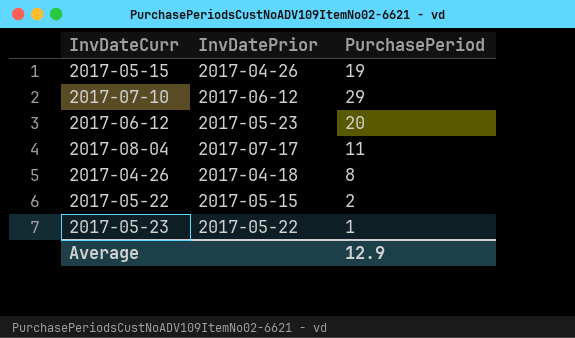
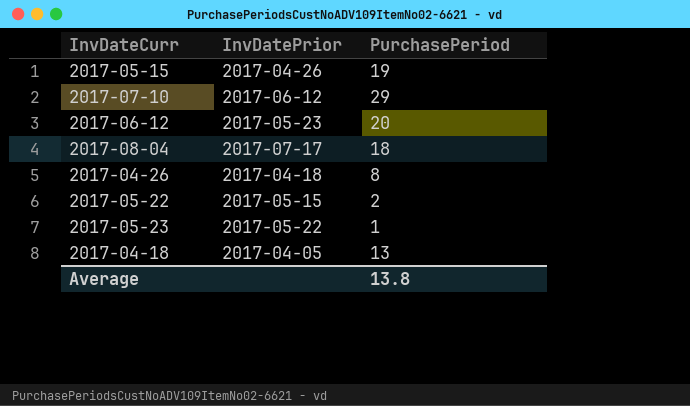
2017-08-04 | PurchasePeriod: 11 -> 18
row 2017-04-18: none -> 2017-04-05 | 13
Average | PurchasePeriod: 12.9 -> 13.8

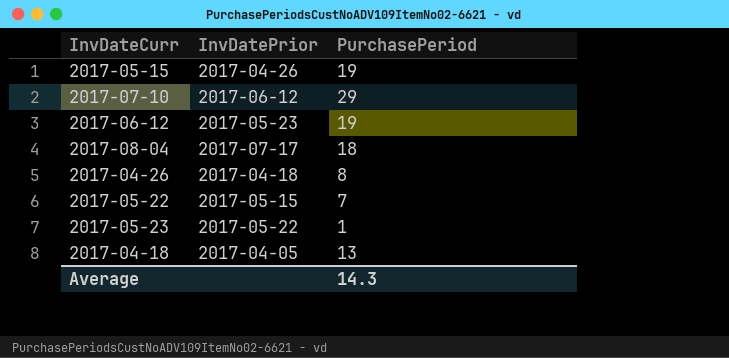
2017-06-12 | PurchasePeriod: 20 -> 19
2017-05-22 | PurchasePeriod: 2 -> 7
Average | PurchasePeriod: 13.8 -> 14.3

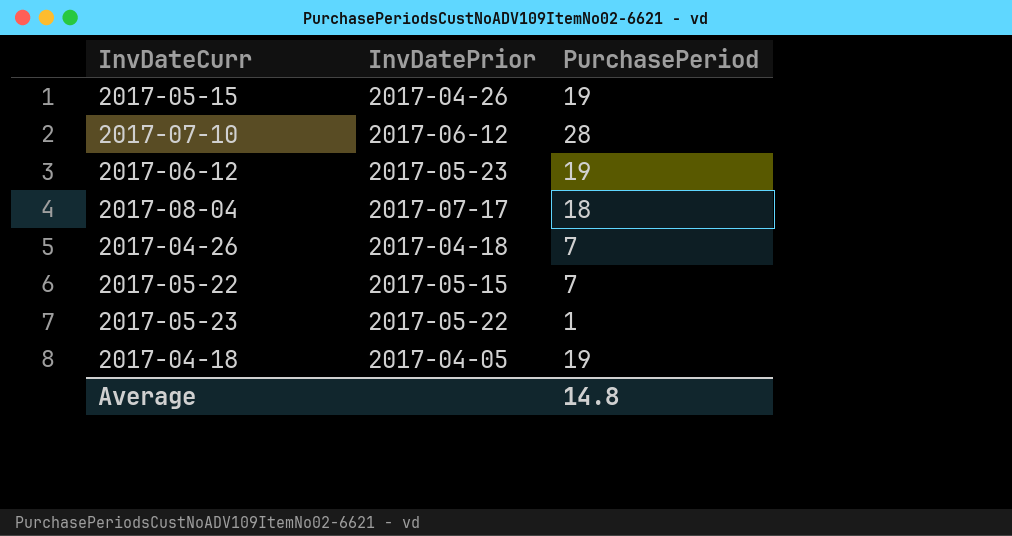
2017-07-10 | PurchasePeriod: 29 -> 28
2017-04-26 | PurchasePeriod: 8 -> 7
2017-04-18 | PurchasePeriod: 13 -> 19
Average | PurchasePeriod: 14.3 -> 14.8

